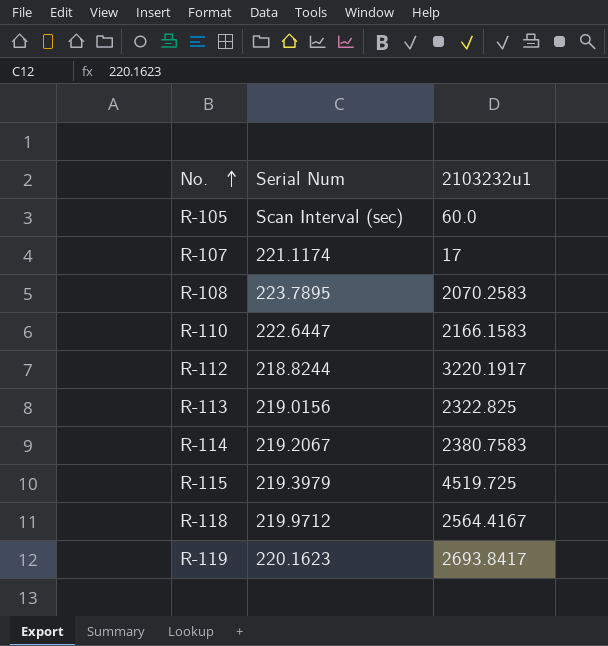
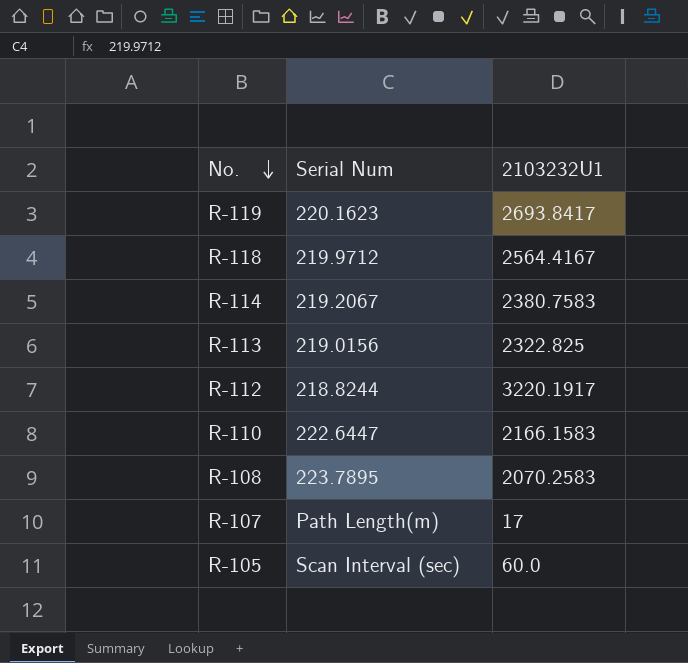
row order: No. ascending -> No. descending
column name: 2103232u1 -> 2103232U1
row R-115: 219.3979 | 4519.725 -> none
R-107 | Serial Num: 221.1174 -> Path Length(m)

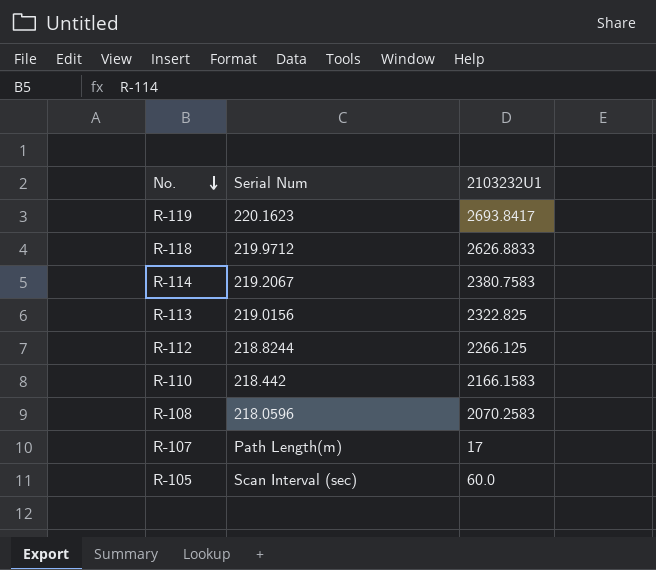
R-118 | 2103232U1: 2564.4167 -> 2626.8833
R-112 | 2103232U1: 3220.1917 -> 2266.125
R-110 | Serial Num: 222.6447 -> 218.442
R-108 | Serial Num: 223.7895 -> 218.0596

